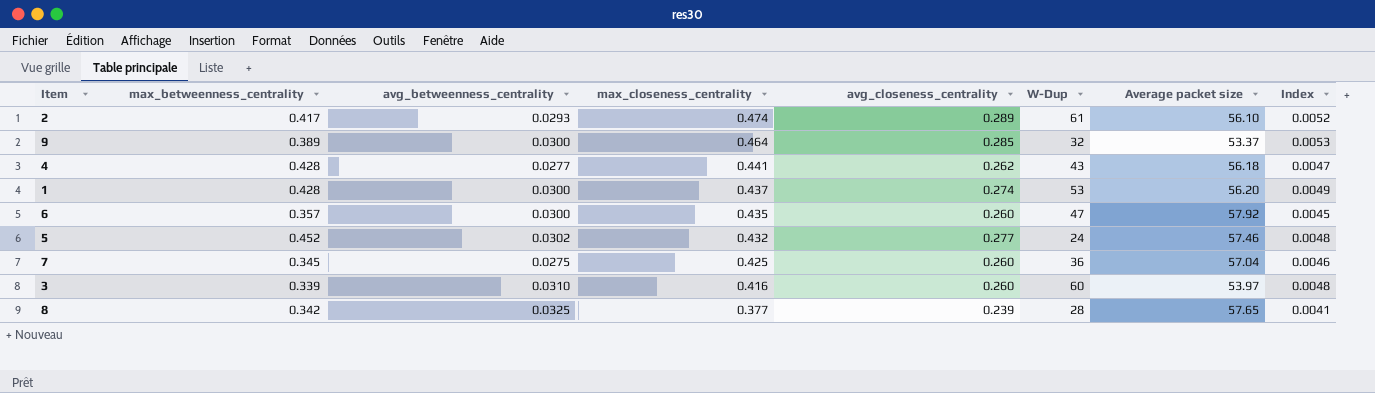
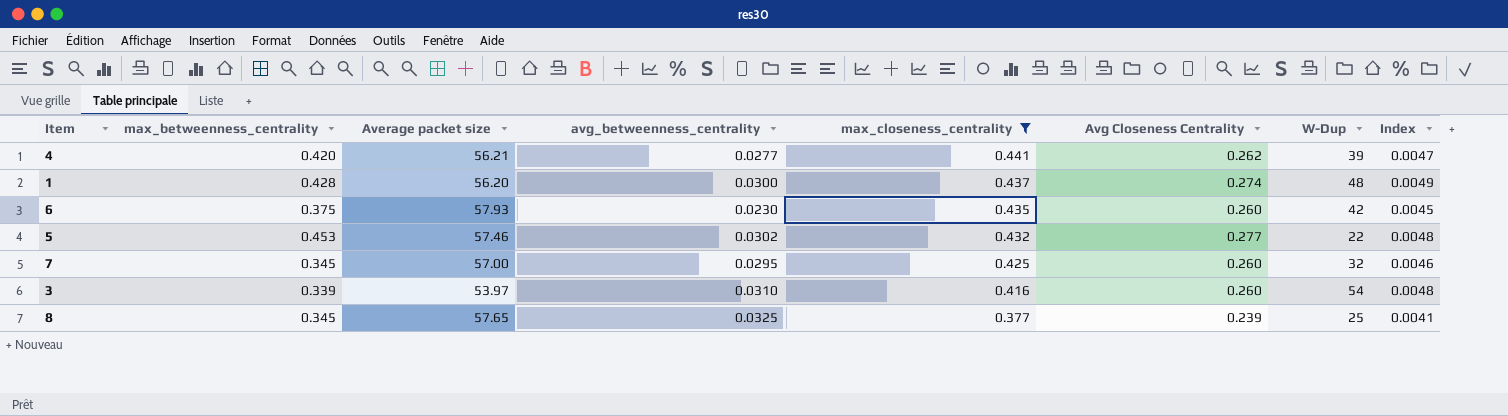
filter: none -> max_closeness_centrality <= 0.441
column Average packet size | position: 7 -> 3
column name: avg_closeness_centrality -> Avg Closeness Centrality
4 | max_betweenness_centrality: 0.428 -> 0.420
4 | Average packet size: 56.18 -> 56.21
4 | W-Dup: 43 -> 39
1 | W-Dup: 53 -> 48
6 | max_betweenness_centrality: 0.357 -> 0.375
6 | Average packet size: 57.92 -> 57.93
6 | avg_betweenness_centrality: 0.0300 -> 0.0230
6 | W-Dup: 47 -> 42
5 | max_betweenness_centrality: 0.452 -> 0.453
5 | W-Dup: 24 -> 22
7 | Average packet size: 57.04 -> 57.00
7 | avg_betweenness_centrality: 0.0275 -> 0.0295
7 | W-Dup: 36 -> 32
3 | W-Dup: 60 -> 54
8 | max_betweenness_centrality: 0.342 -> 0.345
8 | W-Dup: 28 -> 25

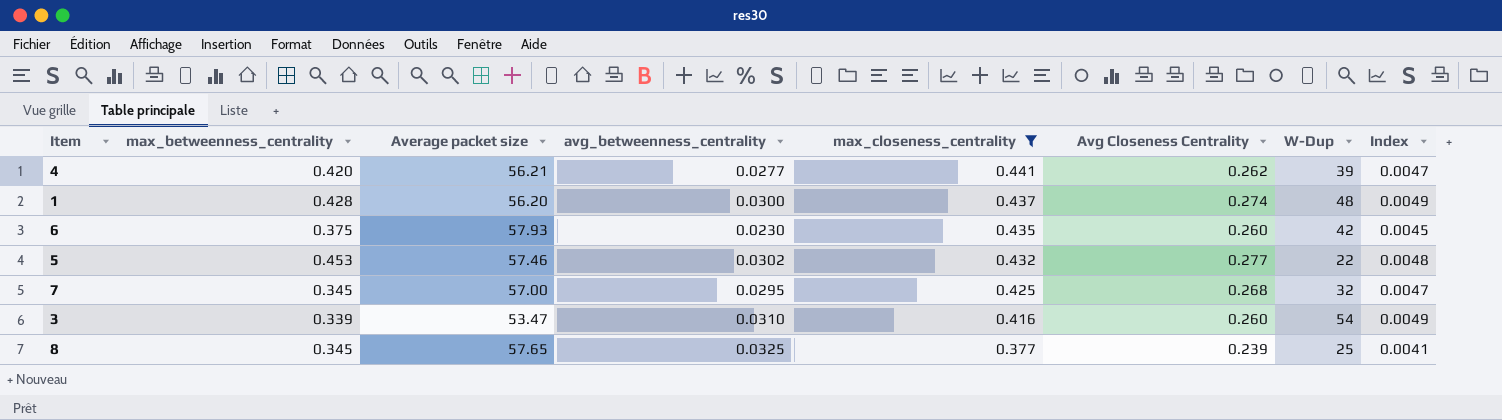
7 | Avg Closeness Centrality: 0.260 -> 0.268
7 | Index: 0.0046 -> 0.0047
3 | Average packet size: 53.97 -> 53.47
3 | Index: 0.0048 -> 0.0049

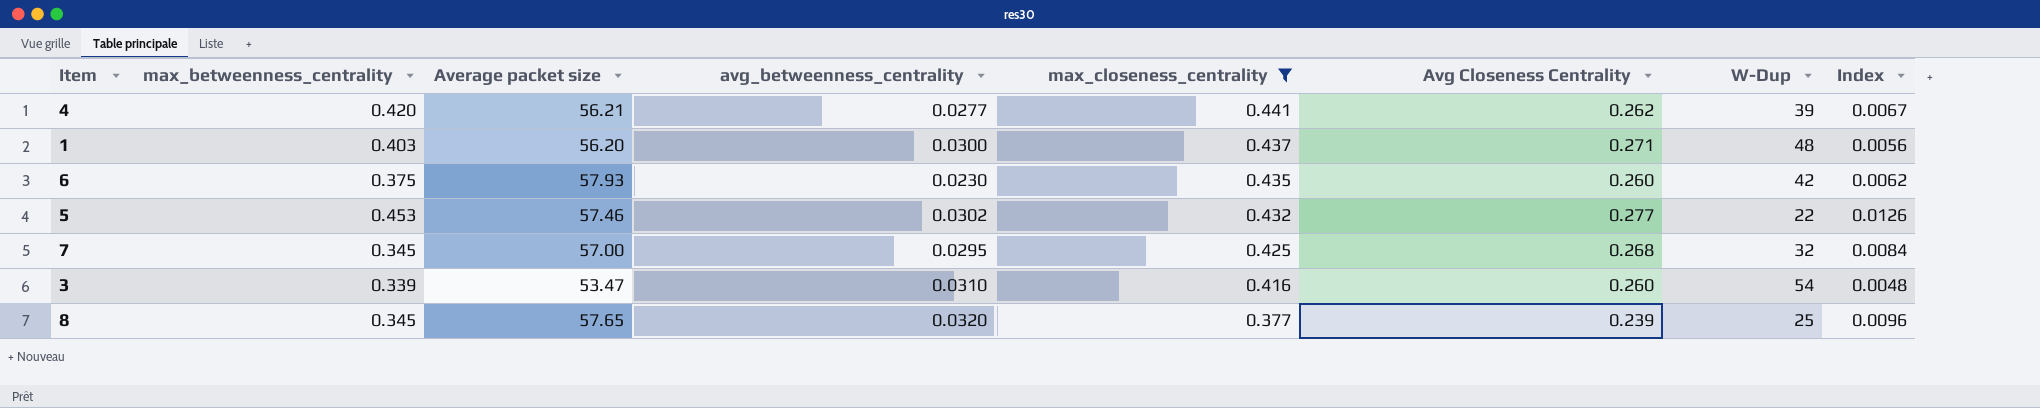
column Index | formula: [Avg Closeness Centrality] / [Average packet size] -> [Avg Closeness Centrality] / [W-Dup]
1 | max_betweenness_centrality: 0.428 -> 0.403
1 | Avg Closeness Centrality: 0.274 -> 0.271
8 | avg_betweenness_centrality: 0.0325 -> 0.0320

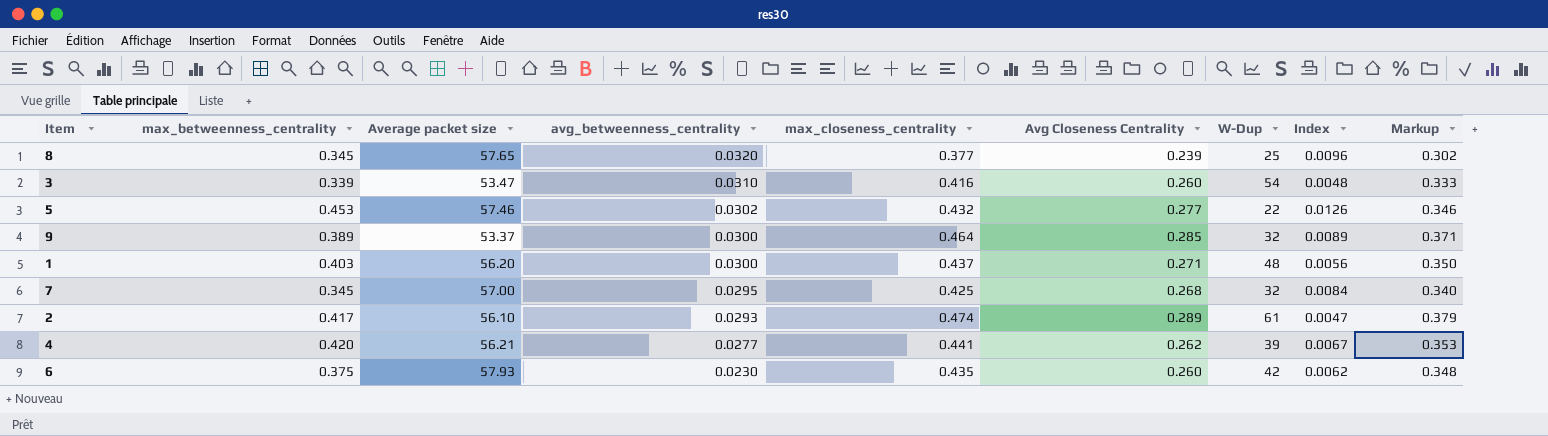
filter: max_closeness_centrality <= 0.441 -> none
row order: max_closeness_centrality descending -> avg_betweenness_centrality descending
column Markup | formula: none -> [max_closeness_centrality] * 0.8

